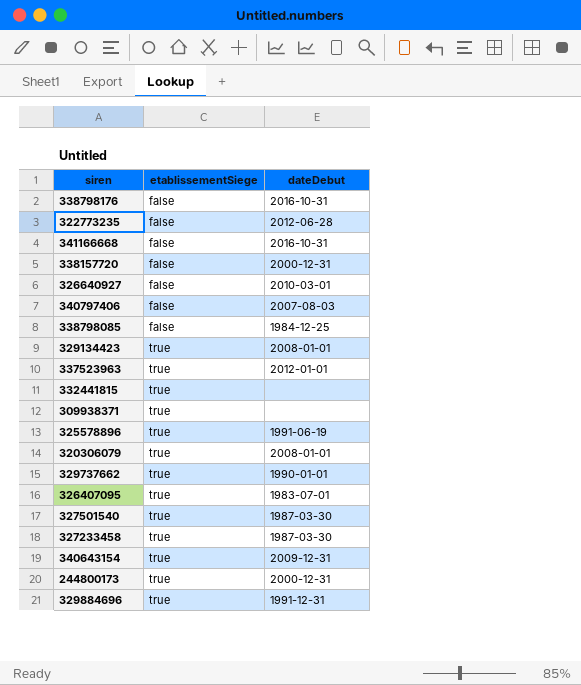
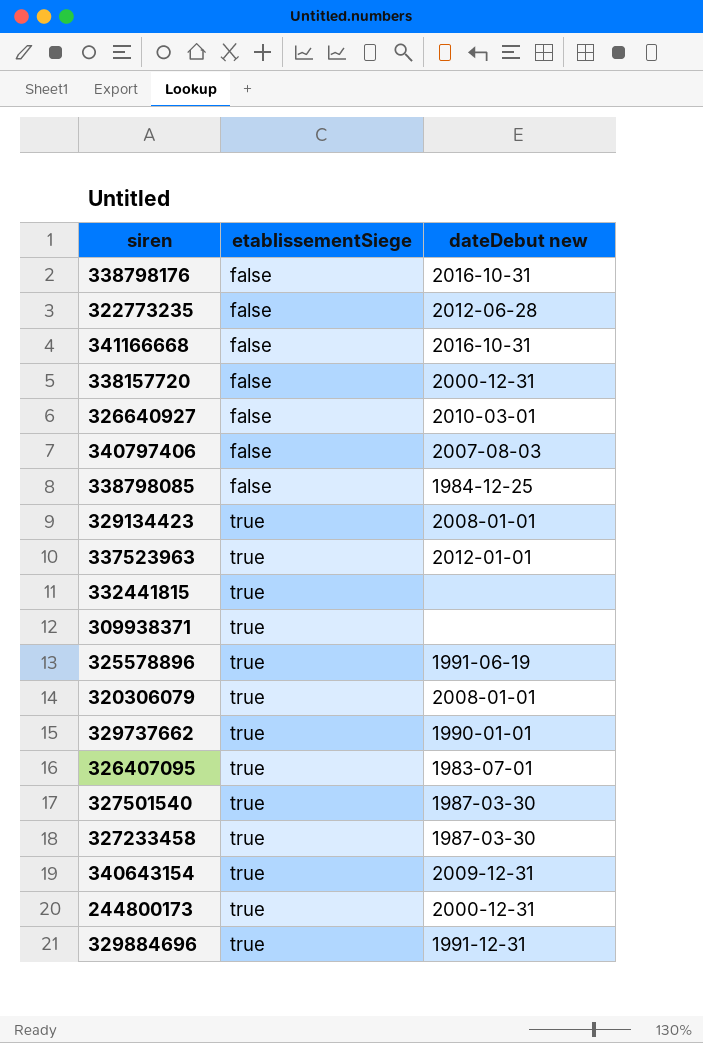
column name: dateDebut -> dateDebut new

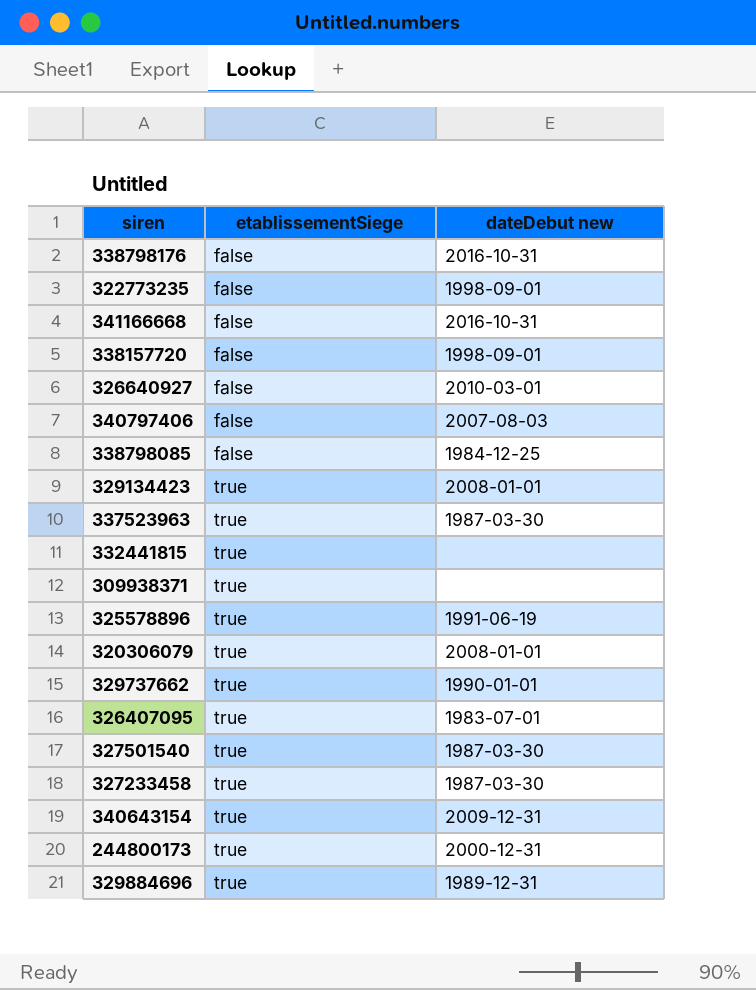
322773235 | dateDebut new: 2012-06-28 -> 1998-09-01
338157720 | dateDebut new: 2000-12-31 -> 1998-09-01
337523963 | dateDebut new: 2012-01-01 -> 1987-03-30
329884696 | dateDebut new: 1991-12-31 -> 1989-12-31

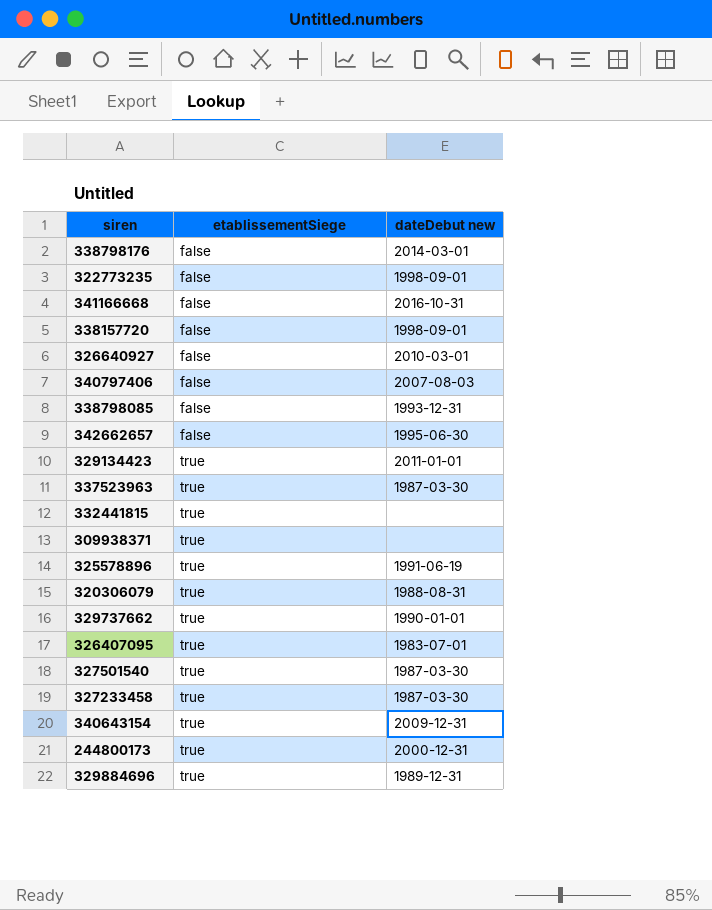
338798176 | dateDebut new: 2016-10-31 -> 2014-03-01
338798085 | dateDebut new: 1984-12-25 -> 1993-12-31
row 342662657: none -> false | 1995-06-30
329134423 | dateDebut new: 2008-01-01 -> 2011-01-01
320306079 | dateDebut new: 2008-01-01 -> 1988-08-31

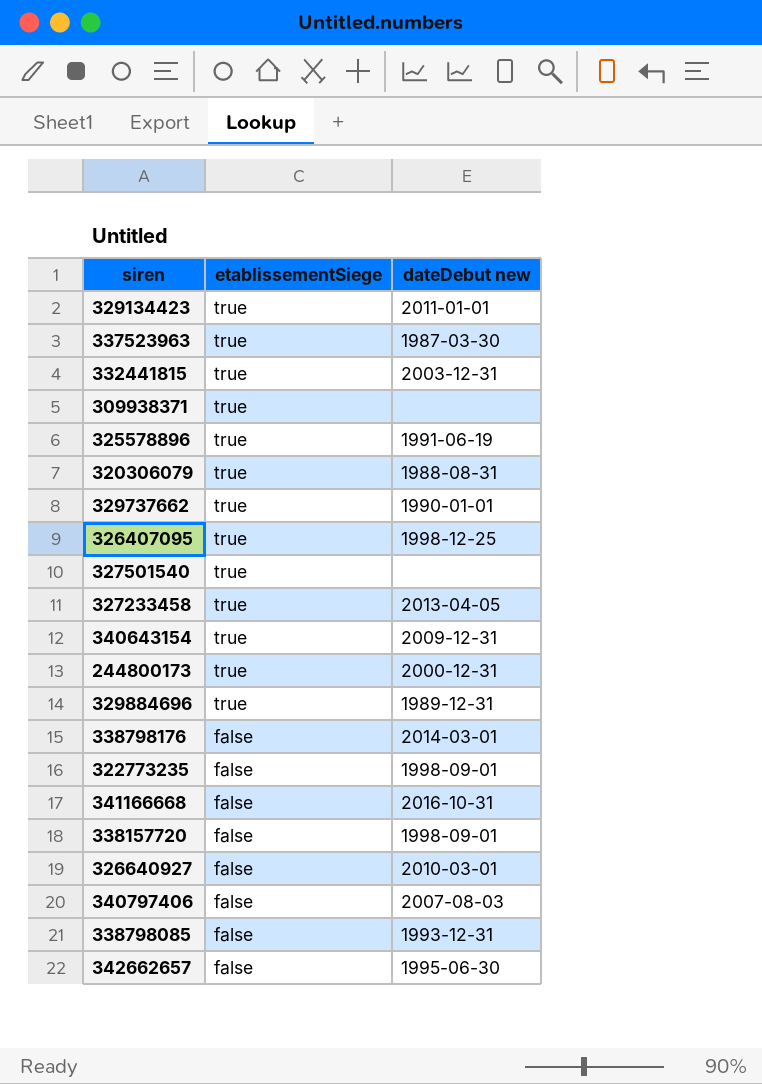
row order: etablissementSiege ascending -> etablissementSiege descending
332441815 | dateDebut new: none -> 2003-12-31
326407095 | dateDebut new: 1983-07-01 -> 1998-12-25
327501540 | dateDebut new: 1987-03-30 -> none
327233458 | dateDebut new: 1987-03-30 -> 2013-04-05

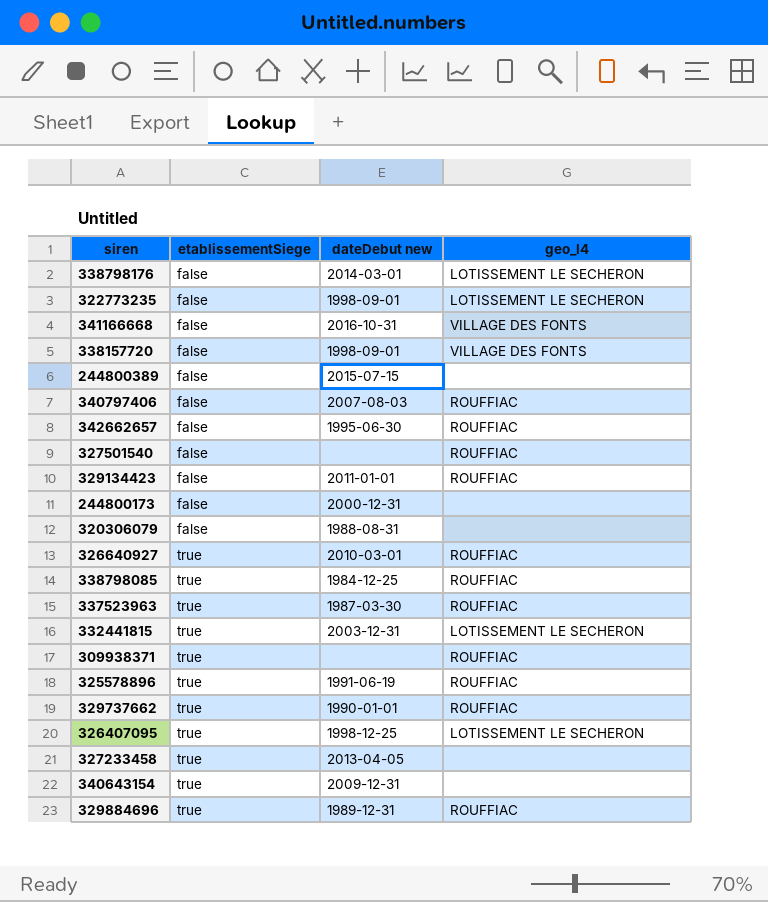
row order: etablissementSiege descending -> etablissementSiege ascending
column geo_l4 | position: none -> 4
row 244800389: none -> false | 2015-07-15 | none
327501540 | etablissementSiege: true -> false
329134423 | etablissementSiege: true -> false
244800173 | etablissementSiege: true -> false
320306079 | etablissementSiege: true -> false
326640927 | etablissementSiege: false -> true
338798085 | etablissementSiege: false -> true
338798085 | dateDebut new: 1993-12-31 -> 1984-12-25

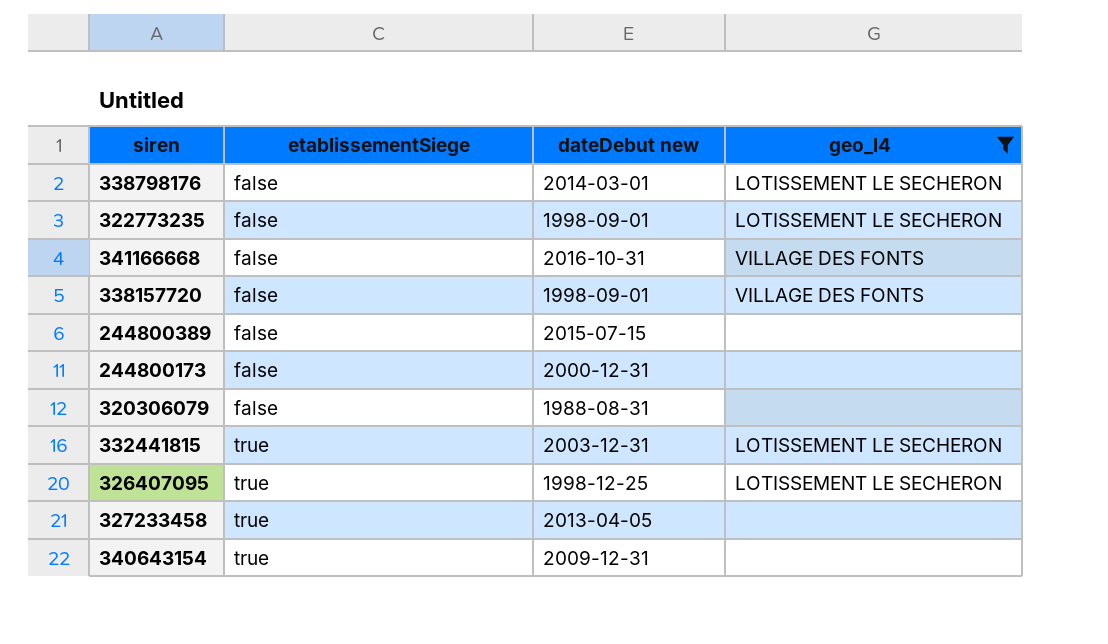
filter: none -> geo_l4 != ROUFFIAC

